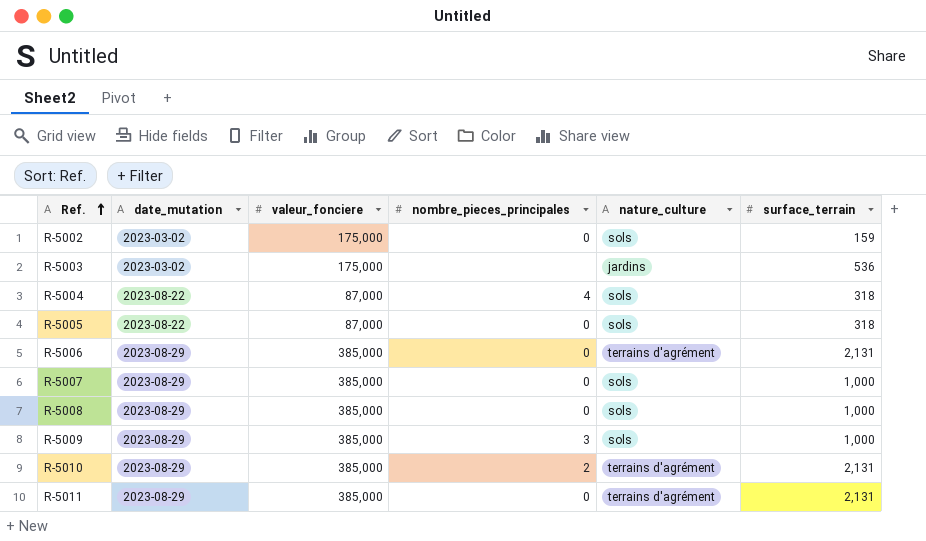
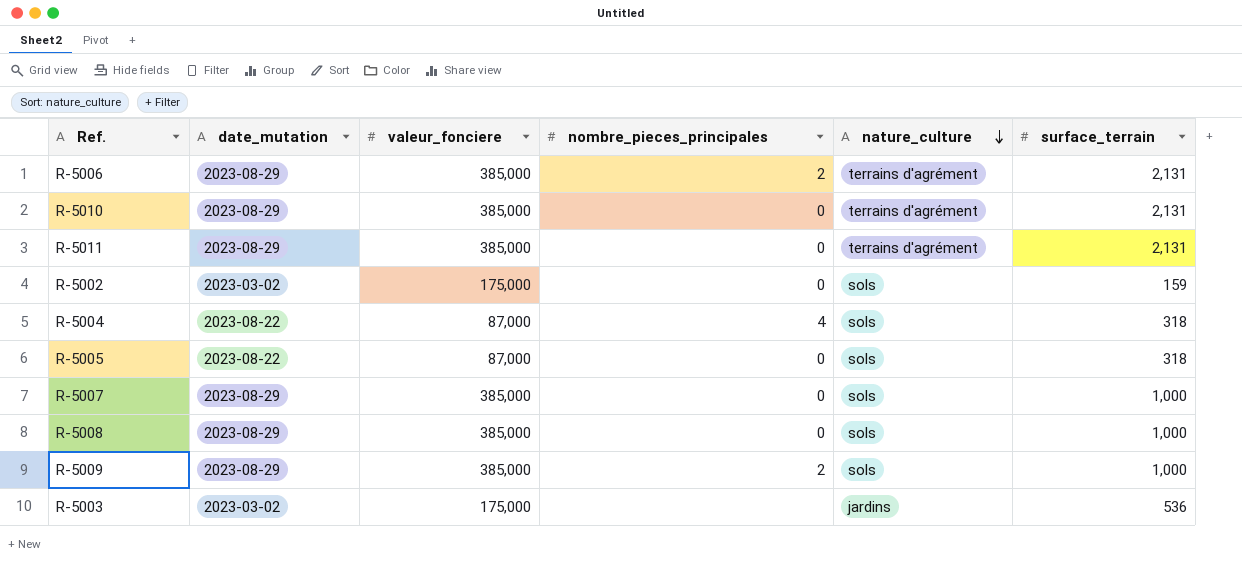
row order: Ref. ascending -> nature_culture descending
R-5006 | nombre_pieces_principales: 0 -> 2
R-5010 | nombre_pieces_principales: 2 -> 0
R-5009 | nombre_pieces_principales: 3 -> 2

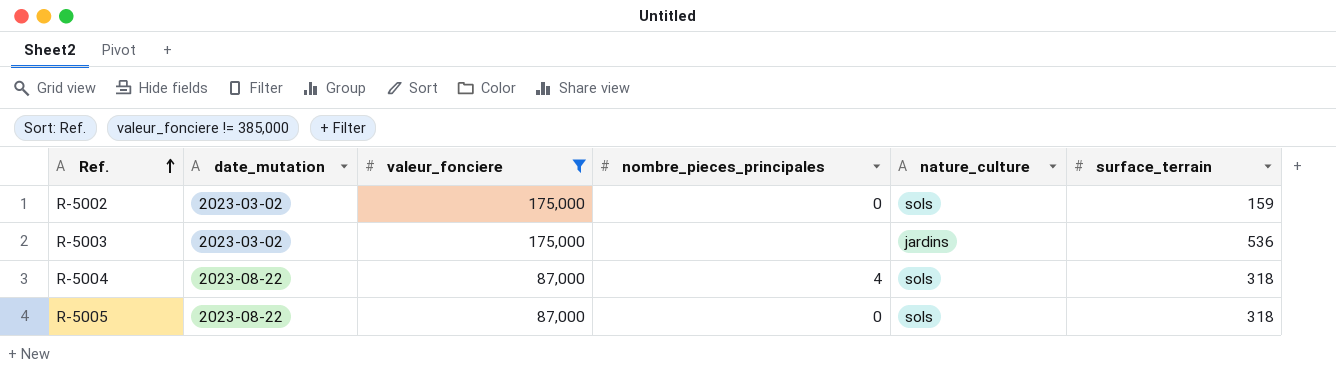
filter: none -> valeur_fonciere != 385,000
row order: nature_culture descending -> Ref. ascending

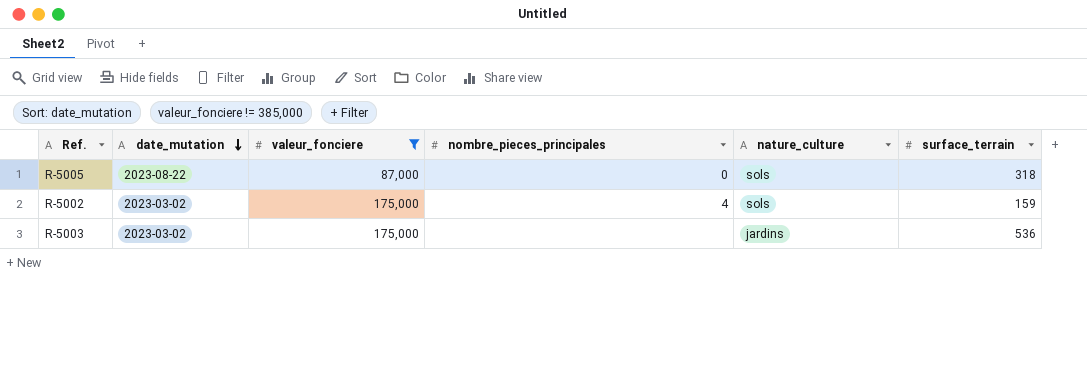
row order: Ref. ascending -> date_mutation descending
row R-5004: 2023-08-22 | 87,000 | 4 | sols | 318 -> none
R-5002 | nombre_pieces_principales: 0 -> 4

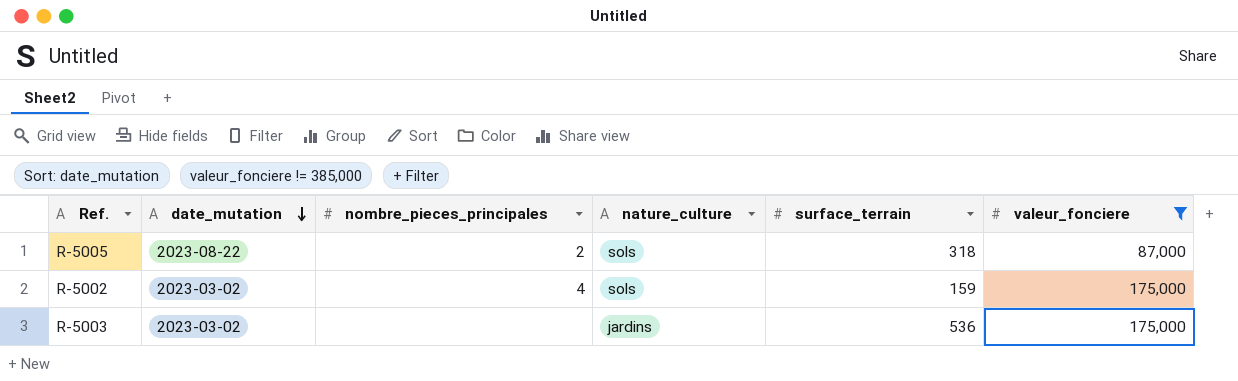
column valeur_fonciere | position: 3 -> 6
R-5005 | nombre_pieces_principales: 0 -> 2

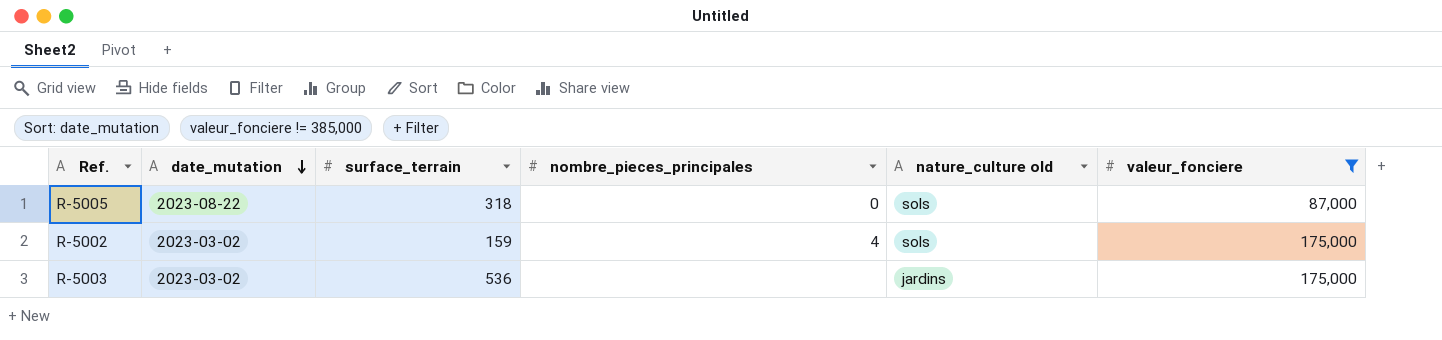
column surface_terrain | position: 5 -> 3
column name: nature_culture -> nature_culture old
R-5005 | nombre_pieces_principales: 2 -> 0

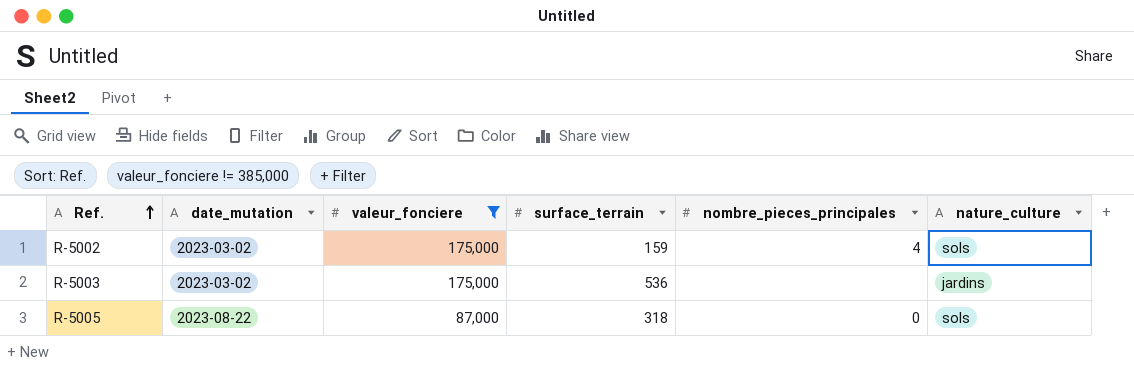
row order: date_mutation descending -> Ref. ascending
column valeur_fonciere | position: 6 -> 3
column name: nature_culture old -> nature_culture

